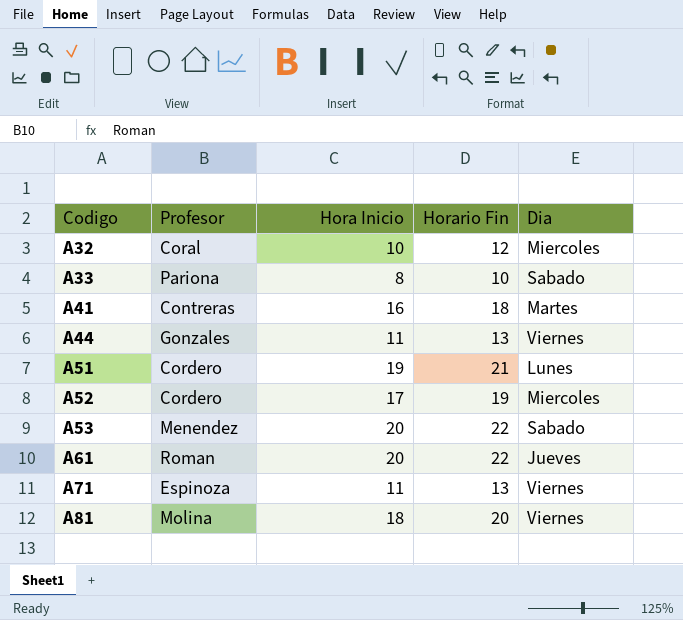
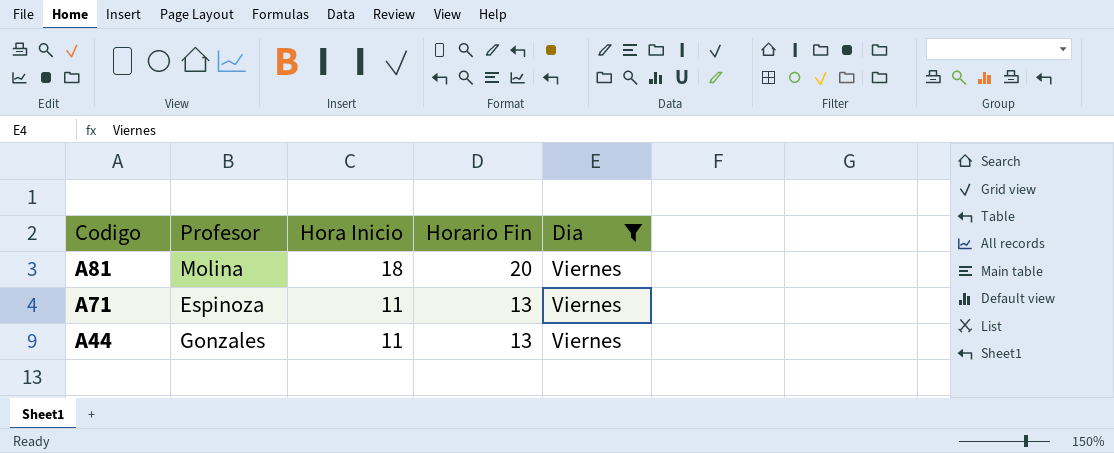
filter: none -> Dia = Viernes
row order: Codigo ascending -> Codigo descending

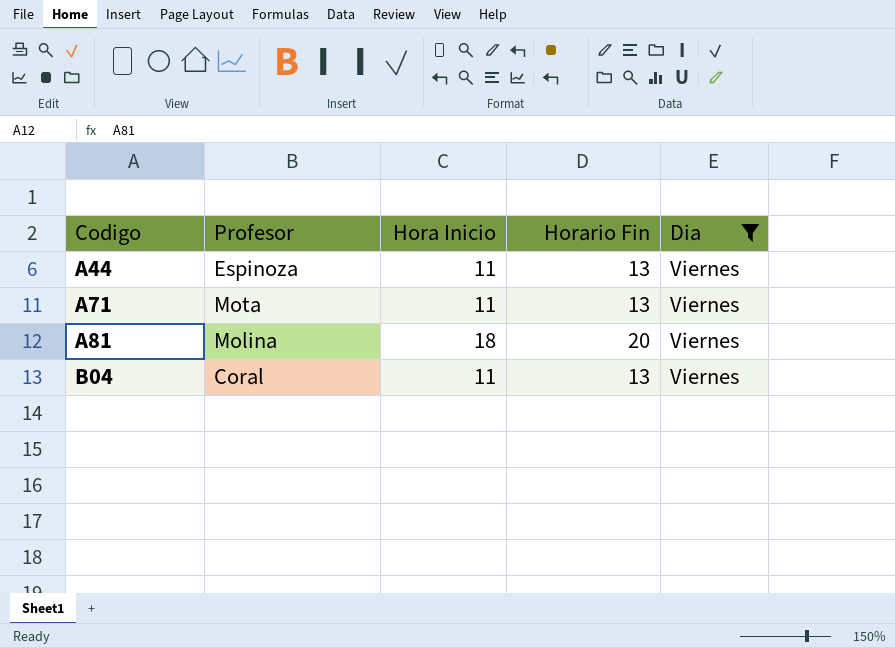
row order: Codigo descending -> Codigo ascending
A44 | Profesor: Gonzales -> Espinoza
A71 | Profesor: Espinoza -> Mota
row B04: none -> Coral | 11 | 13 | Viernes

